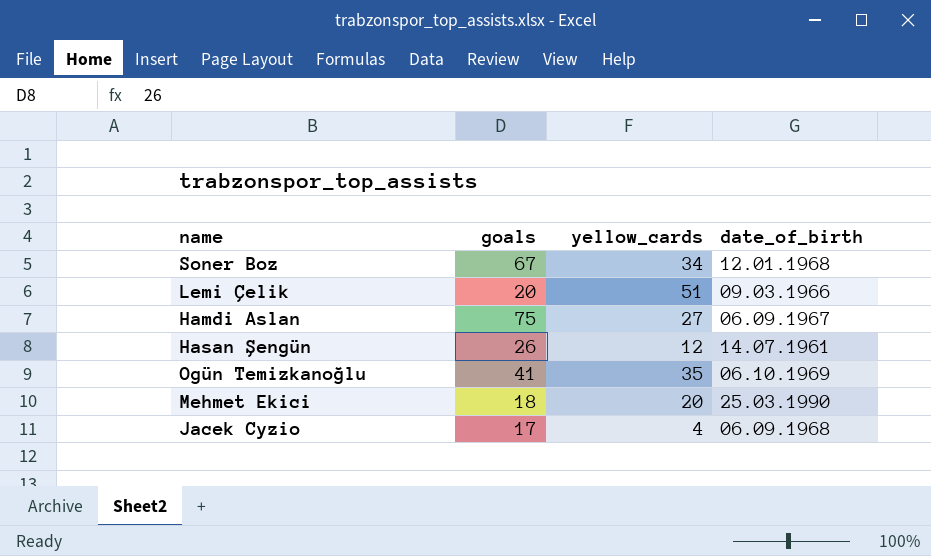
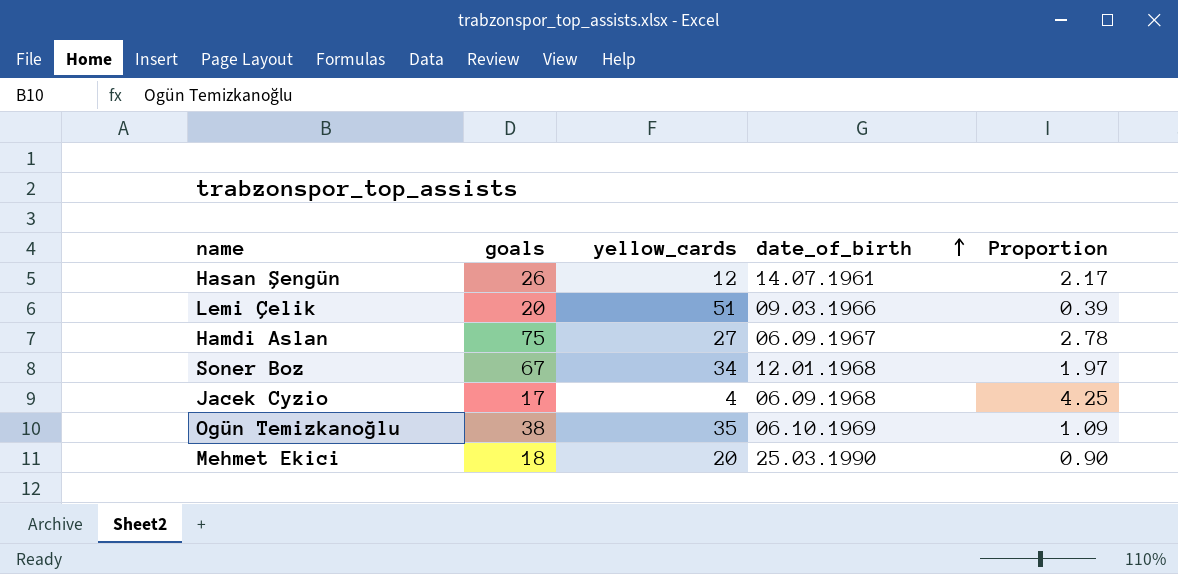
row order: none -> date_of_birth ascending
column Proportion | formula: none -> [goals] / [yellow_cards]
Ogün Temizkanoğlu | goals: 41 -> 38

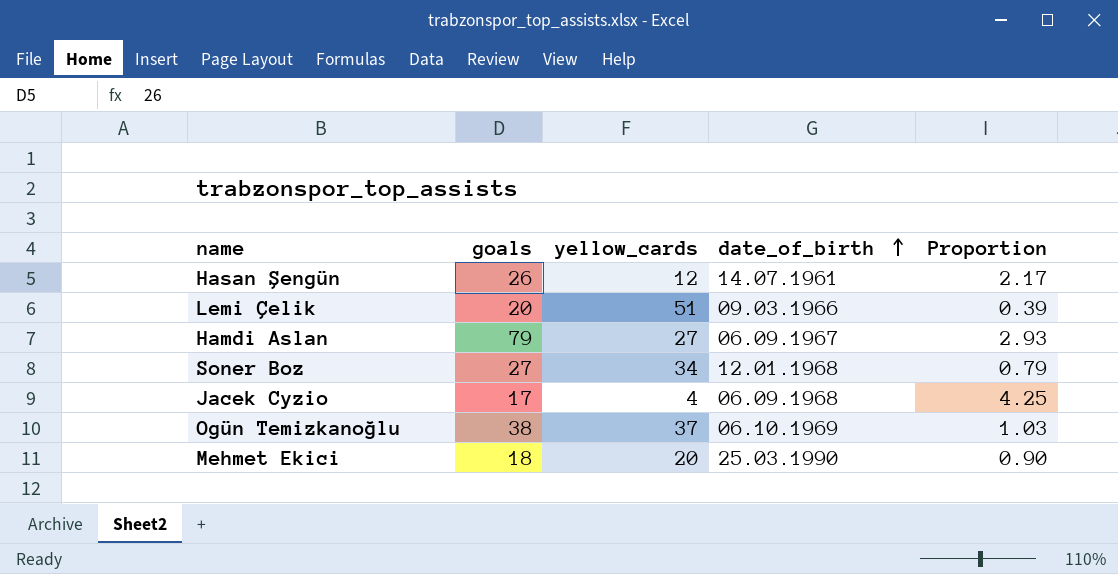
Hamdi Aslan | goals: 75 -> 79
Hamdi Aslan | Proportion: 2.78 -> 2.93
Soner Boz | goals: 67 -> 27
Soner Boz | Proportion: 1.97 -> 0.79
Ogün Temizkanoğlu | yellow_cards: 35 -> 37
Ogün Temizkanoğlu | Proportion: 1.09 -> 1.03

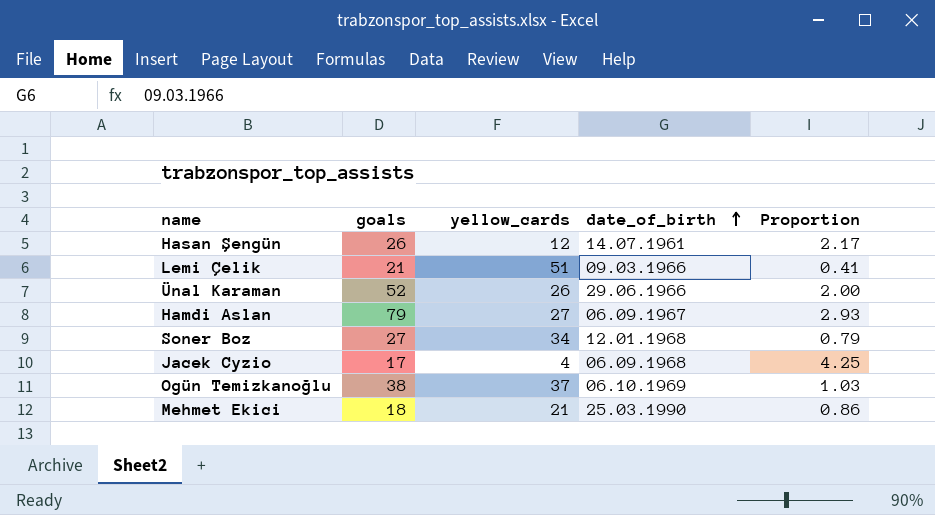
Lemi Çelik | goals: 20 -> 21
Lemi Çelik | Proportion: 0.39 -> 0.41
row Ünal Karaman: none -> 52 | 26 | 29.06.1966 | 2.00
Mehmet Ekici | yellow_cards: 20 -> 21
Mehmet Ekici | Proportion: 0.90 -> 0.86

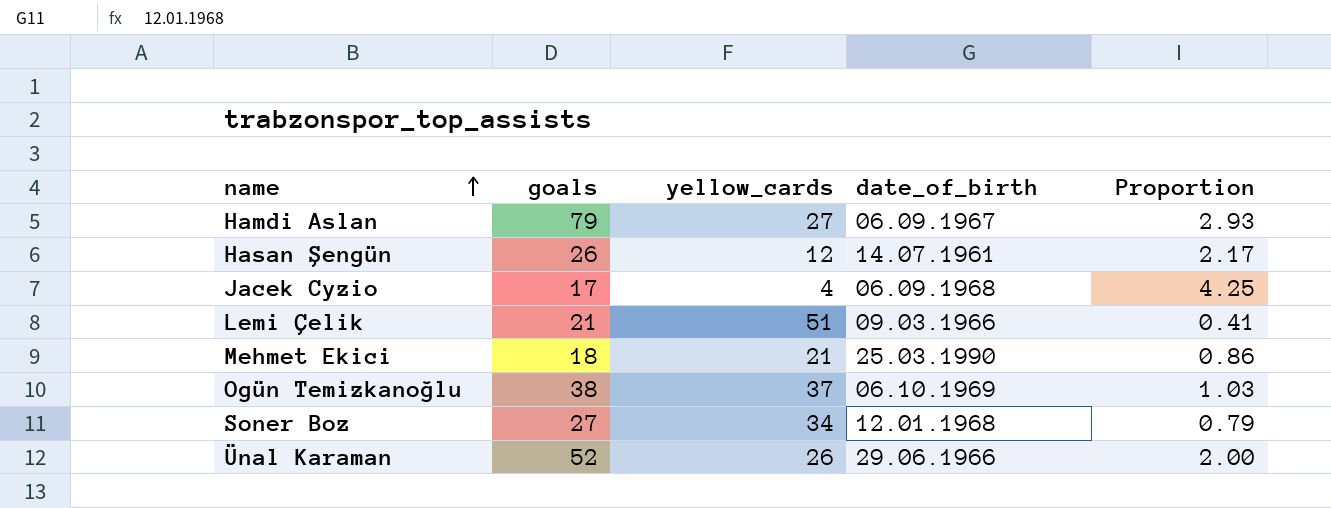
row order: date_of_birth ascending -> name ascending

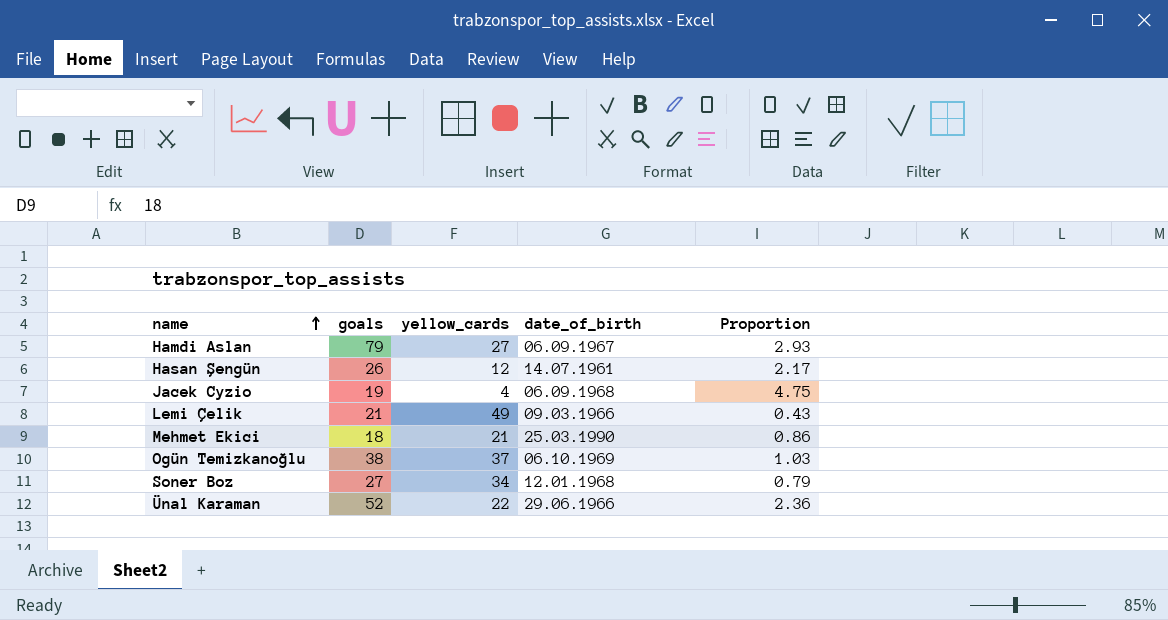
Jacek Cyzio | goals: 17 -> 19
Jacek Cyzio | Proportion: 4.25 -> 4.75
Lemi Çelik | yellow_cards: 51 -> 49
Lemi Çelik | Proportion: 0.41 -> 0.43
Ünal Karaman | yellow_cards: 26 -> 22
Ünal Karaman | Proportion: 2.00 -> 2.36

